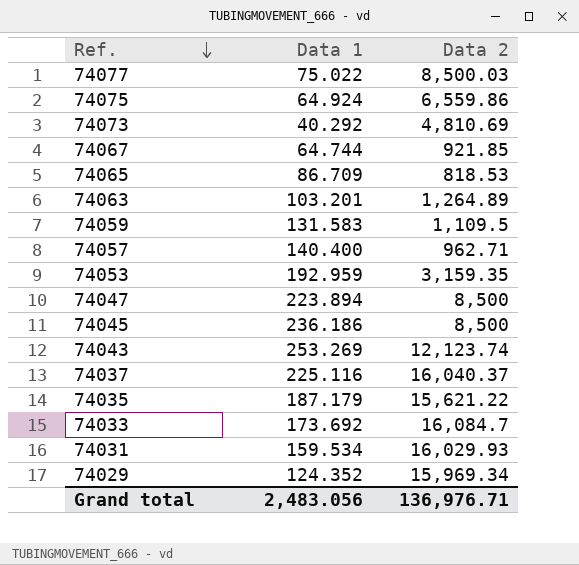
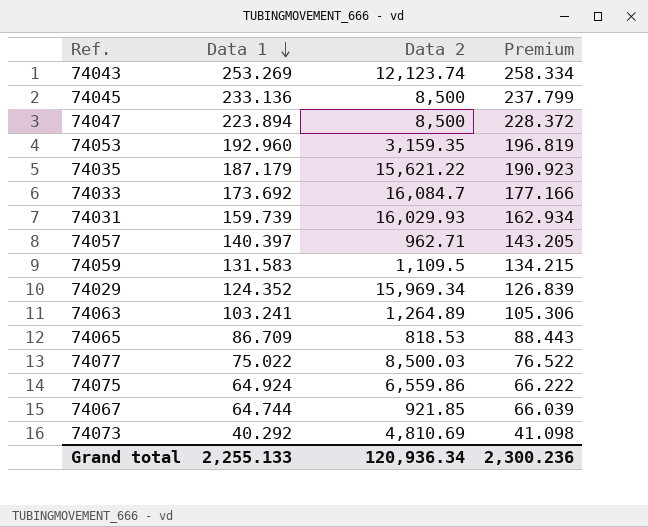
row order: Ref. descending -> Data 1 descending
column Premium | formula: none -> [Data 1] * 1.02
row 74037: 225.116 | 16,040.37 -> none
74045 | Data 1: 236.186 -> 233.136
74053 | Data 1: 192.959 -> 192.960
74031 | Data 1: 159.534 -> 159.739
74057 | Data 1: 140.400 -> 140.397
74063 | Data 1: 103.201 -> 103.241
Grand total | Data 1: 2,483.056 -> 2,255.133
Grand total | Data 2: 136,976.71 -> 120,936.34

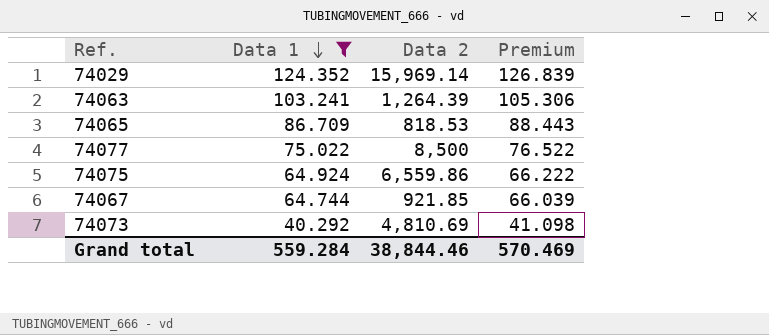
filter: none -> Data 1 <= 124.352
74029 | Data 2: 15,969.34 -> 15,969.14
74063 | Data 2: 1,264.89 -> 1,264.39
74077 | Data 2: 8,500.03 -> 8,500
Grand total | Data 1: 2,255.133 -> 559.284
Grand total | Data 2: 120,936.34 -> 38,844.46
Grand total | Premium: 2,300.236 -> 570.469

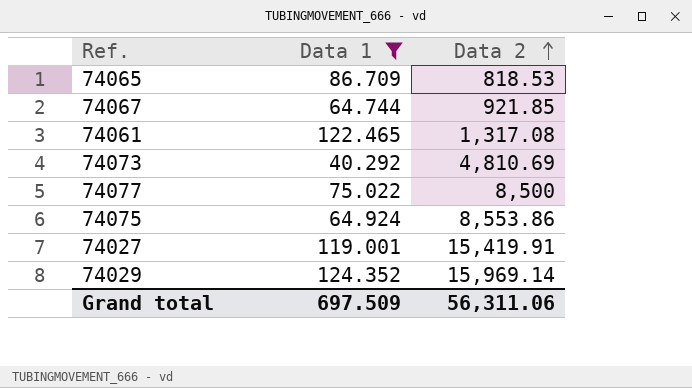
row order: Data 1 descending -> Data 2 ascending
column Premium | formula: [Data 1] * 1.02 -> none
row 74063: 103.241 | 1,264.39 | 105.306 -> none
row 74061: none -> 122.465 | 1,317.08
74075 | Data 2: 6,559.86 -> 8,553.86
row 74027: none -> 119.001 | 15,419.91
Grand total | Data 1: 559.284 -> 697.509
Grand total | Data 2: 38,844.46 -> 56,311.06

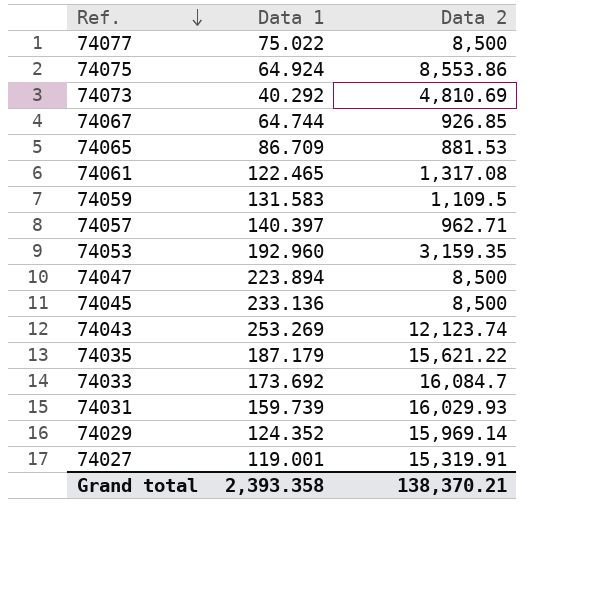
filter: Data 1 <= 124.352 -> none
row order: Data 2 ascending -> Ref. descending
74067 | Data 2: 921.85 -> 926.85
74065 | Data 2: 818.53 -> 881.53
74027 | Data 2: 15,419.91 -> 15,319.91
Grand total | Data 1: 697.509 -> 2,393.358
Grand total | Data 2: 56,311.06 -> 138,370.21

